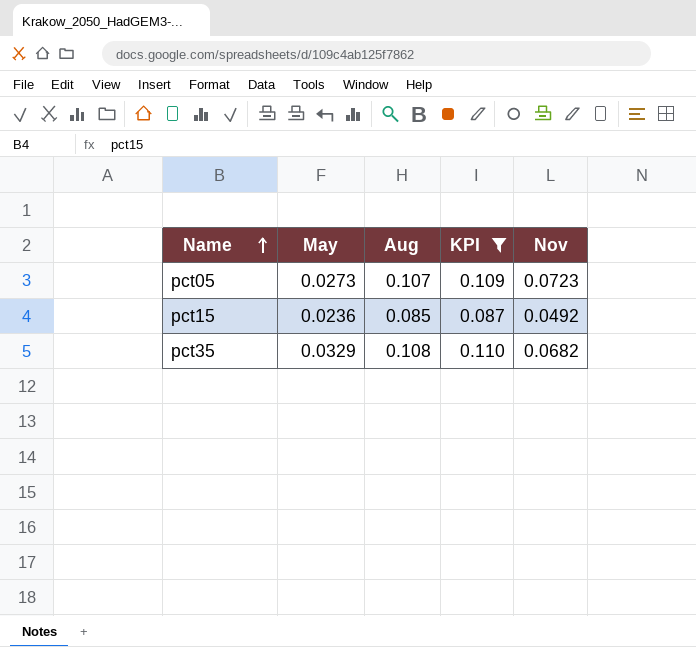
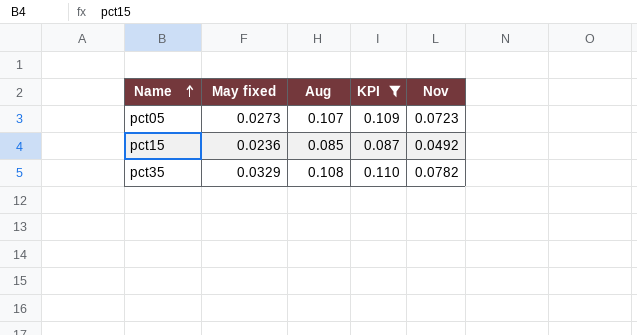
column name: May -> May fixed
pct35 | Nov: 0.0682 -> 0.0782

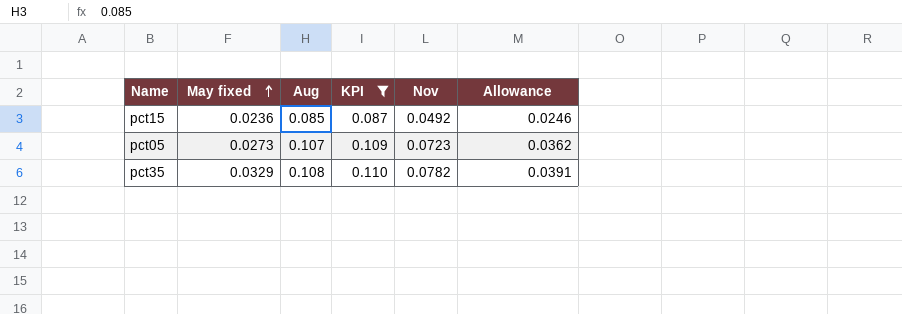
row order: Name ascending -> May fixed ascending
column Allowance | formula: none -> [Nov] * 0.5

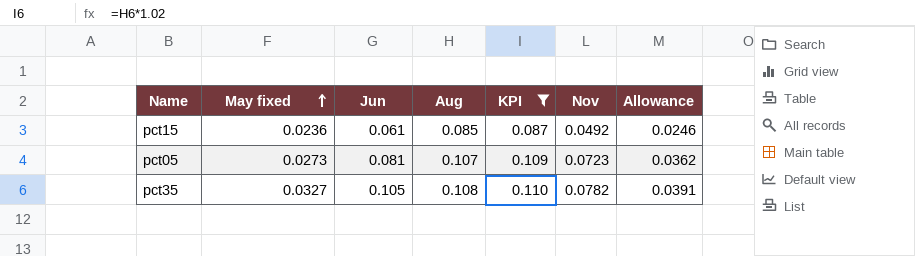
column Jun | position: none -> 3
pct35 | May fixed: 0.0329 -> 0.0327

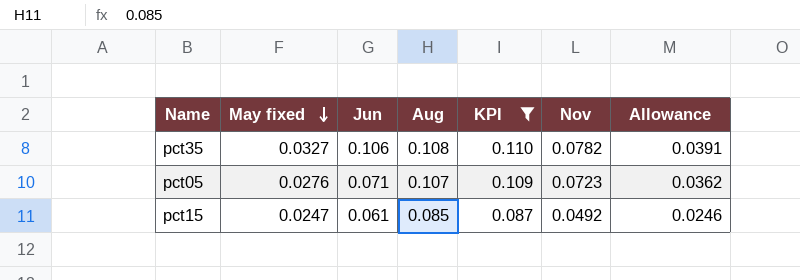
row order: May fixed ascending -> May fixed descending
pct35 | Jun: 0.105 -> 0.106
pct05 | May fixed: 0.0273 -> 0.0276
pct05 | Jun: 0.081 -> 0.071
pct15 | May fixed: 0.0236 -> 0.0247

